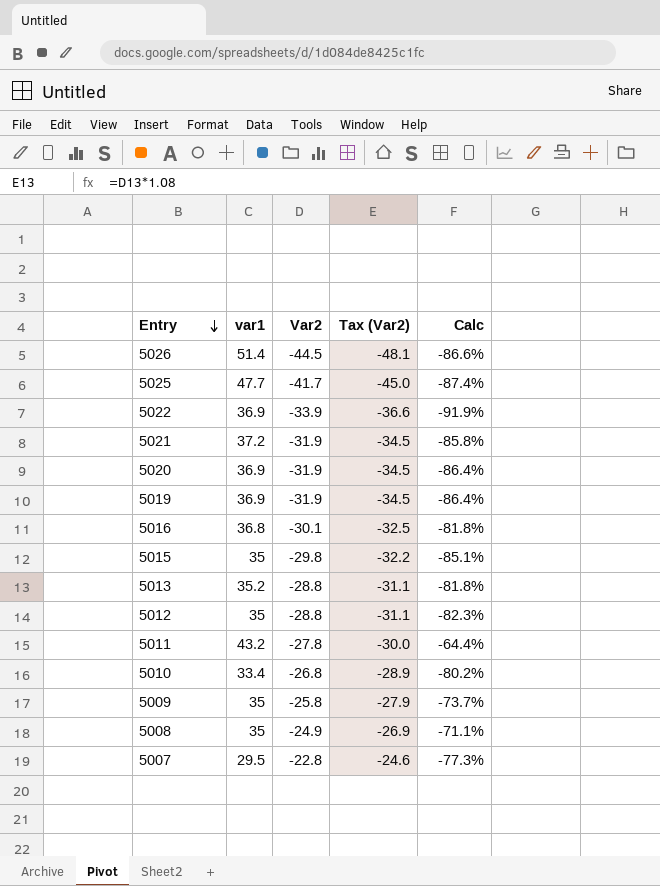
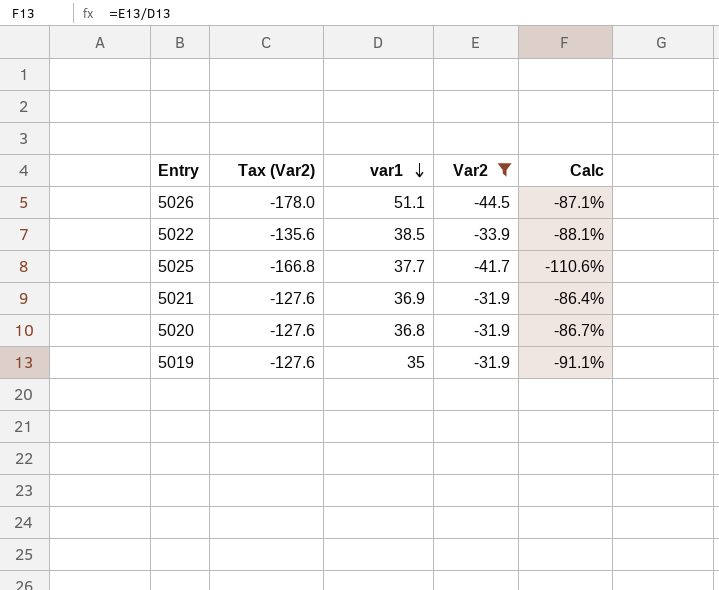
filter: none -> Var2 <= -31.9
row order: Entry descending -> var1 descending
column Tax (Var2) | formula: [Var2] * 1.08 -> [Var2] * 4
column Tax (Var2) | position: 4 -> 2
5026 | var1: 51.4 -> 51.1
5026 | Calc: -86.6% -> -87.1%
5022 | var1: 36.9 -> 38.5
5022 | Calc: -91.9% -> -88.1%
5025 | var1: 47.7 -> 37.7
5025 | Calc: -87.4% -> -110.6%
5021 | var1: 37.2 -> 36.9
5021 | Calc: -85.8% -> -86.4%
5020 | var1: 36.9 -> 36.8
5020 | Calc: -86.4% -> -86.7%
5019 | var1: 36.9 -> 35
5019 | Calc: -86.4% -> -91.1%

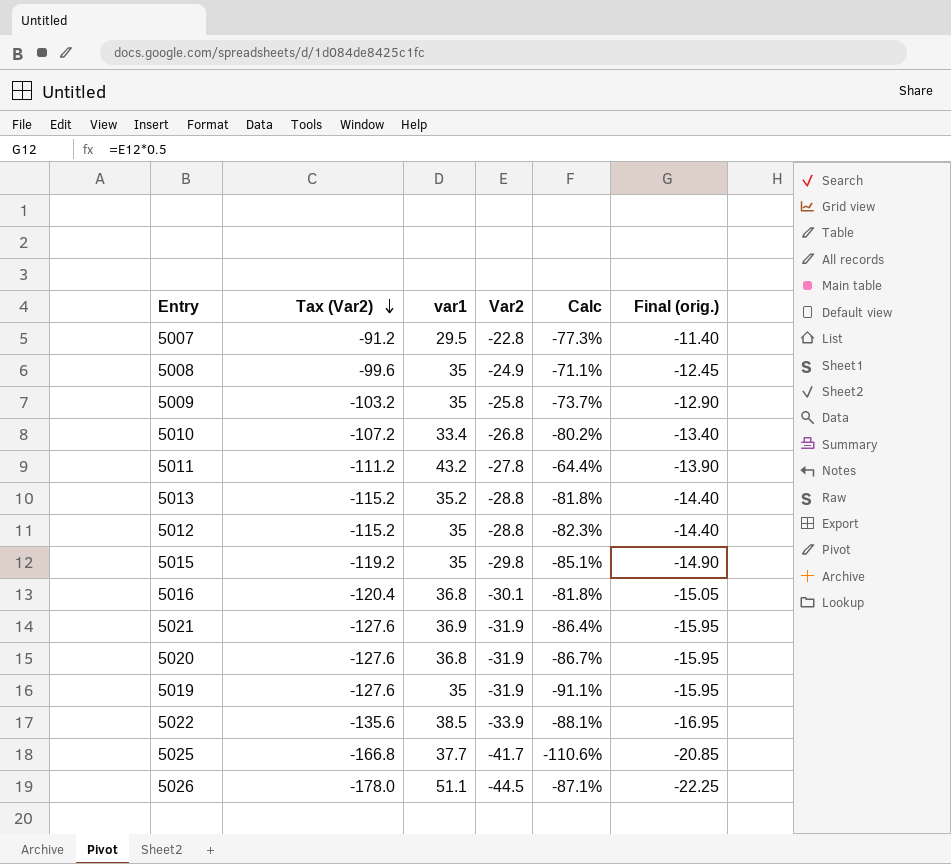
filter: Var2 <= -31.9 -> none
row order: var1 descending -> Tax (Var2) descending
column Final (orig.) | formula: none -> [Var2] * 0.5

